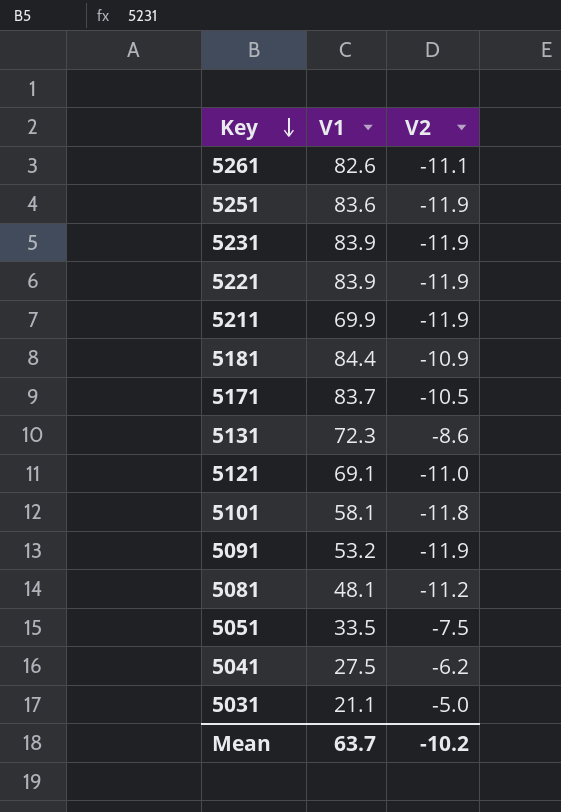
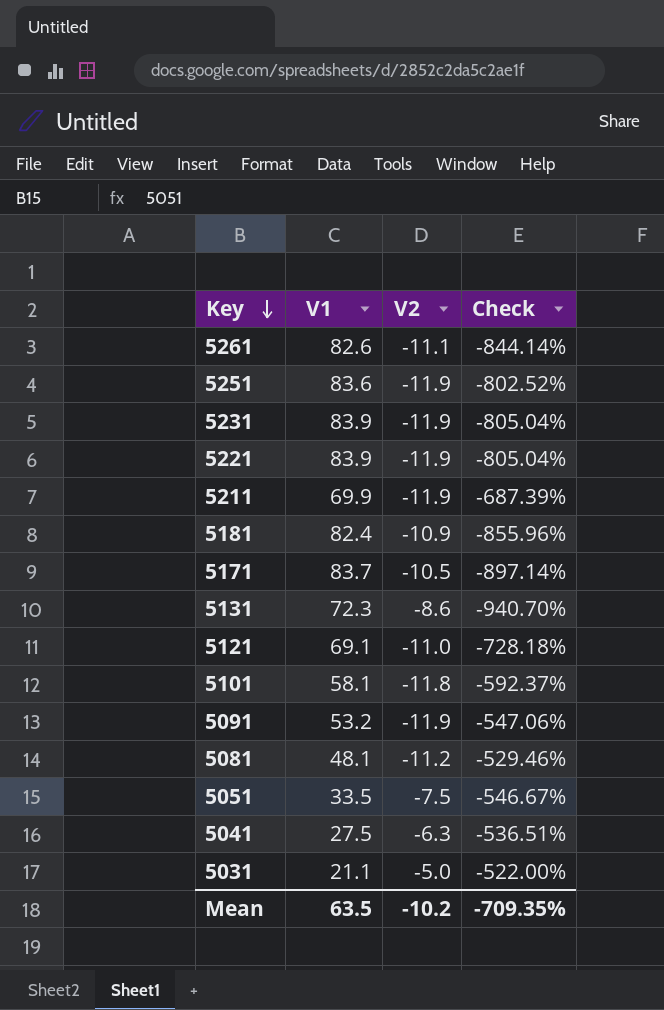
column Check | formula: none -> ([V1] - [V2]) / [V2]
5181 | V1: 84.4 -> 82.4
5041 | V2: -6.2 -> -6.3
Mean | V1: 63.7 -> 63.5

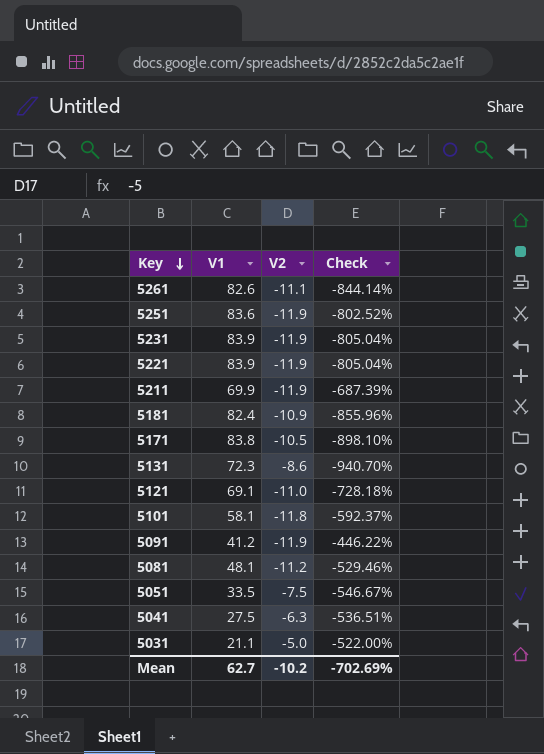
5171 | V1: 83.7 -> 83.8
5171 | Check: -897.14% -> -898.10%
5091 | V1: 53.2 -> 41.2
5091 | Check: -547.06% -> -446.22%
Mean | V1: 63.5 -> 62.7
Mean | Check: -709.35% -> -702.69%

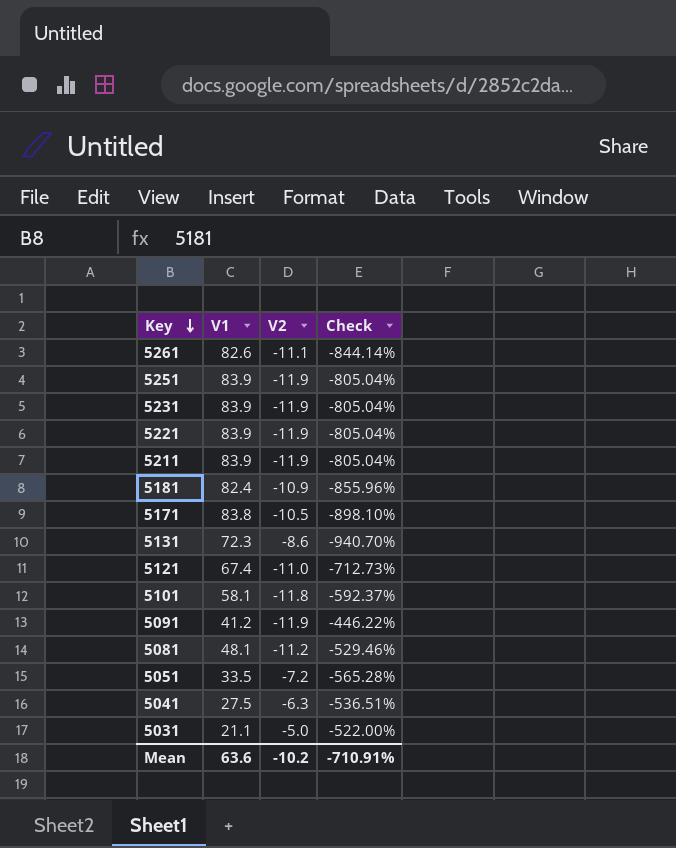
5251 | V1: 83.6 -> 83.9
5251 | Check: -802.52% -> -805.04%
5211 | V1: 69.9 -> 83.9
5211 | Check: -687.39% -> -805.04%
5121 | V1: 69.1 -> 67.4
5121 | Check: -728.18% -> -712.73%
5051 | V2: -7.5 -> -7.2
5051 | Check: -546.67% -> -565.28%
Mean | V1: 62.7 -> 63.6
Mean | Check: -702.69% -> -710.91%

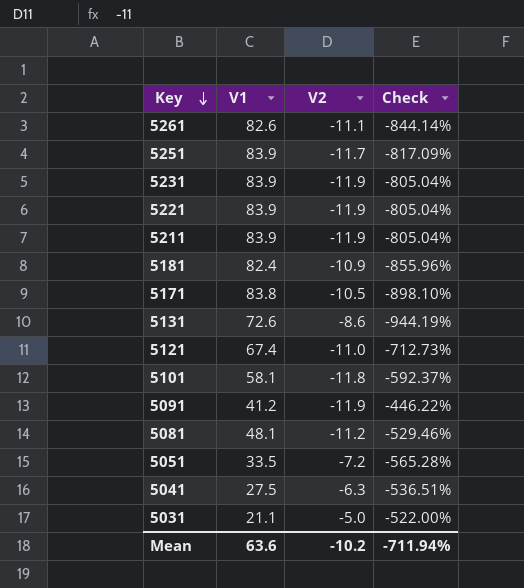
5251 | V2: -11.9 -> -11.7
5251 | Check: -805.04% -> -817.09%
5131 | V1: 72.3 -> 72.6
5131 | Check: -940.70% -> -944.19%
Mean | Check: -710.91% -> -711.94%

